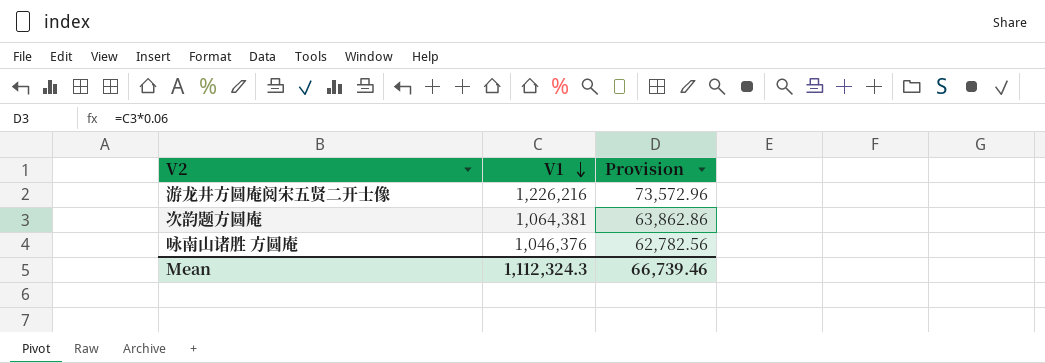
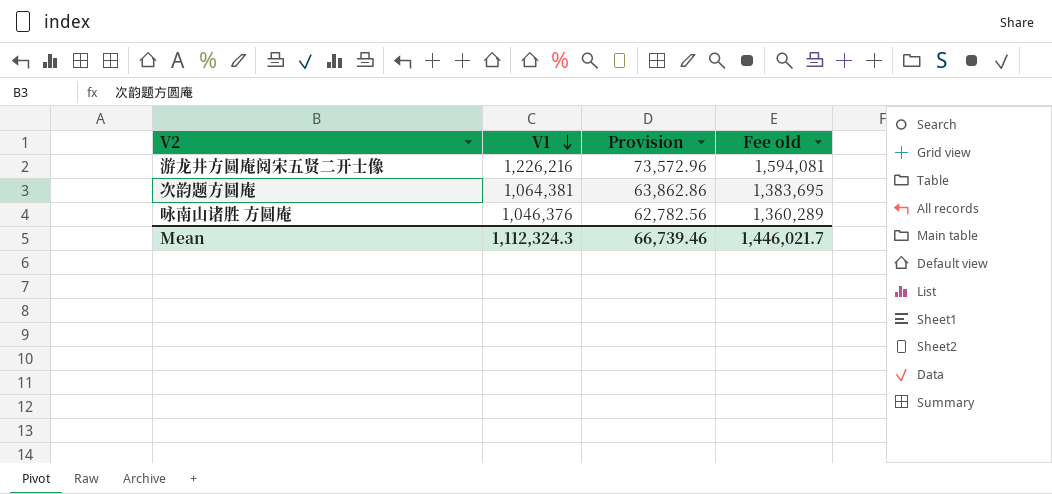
column Fee old | formula: none -> [V1] * 1.3

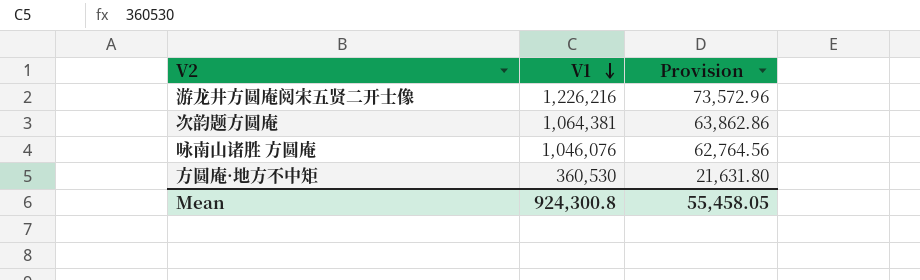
column Fee old | formula: [V1] * 1.3 -> none
咏南山诸胜 方圆庵 | V1: 1,046,376 -> 1,046,076
咏南山诸胜 方圆庵 | Provision: 62,782.56 -> 62,764.56
row 方圆庵·地方不中矩: none -> 360,530 | 21,631.80
Mean | V1: 1,112,324.3 -> 924,300.8
Mean | Provision: 66,739.46 -> 55,458.05

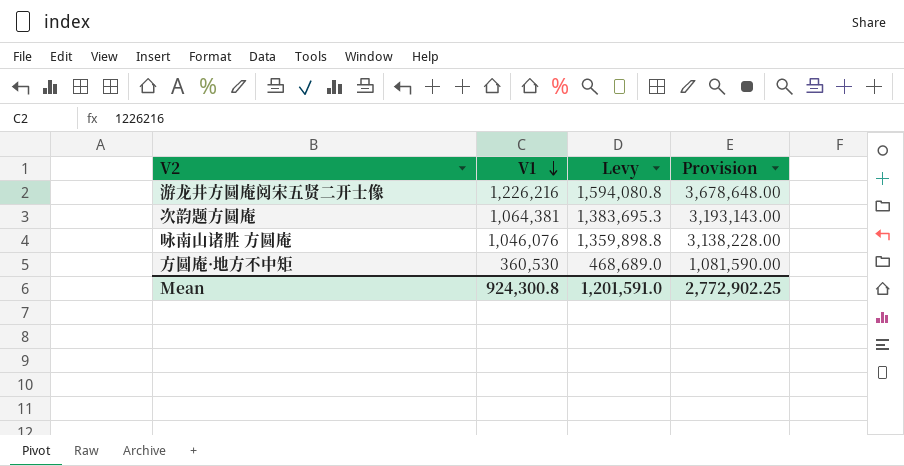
column Levy | formula: none -> [V1] * 1.3
column Provision | formula: [V1] * 0.06 -> [V1] * 3
Mean | Provision: 55,458.05 -> 2,772,902.25

